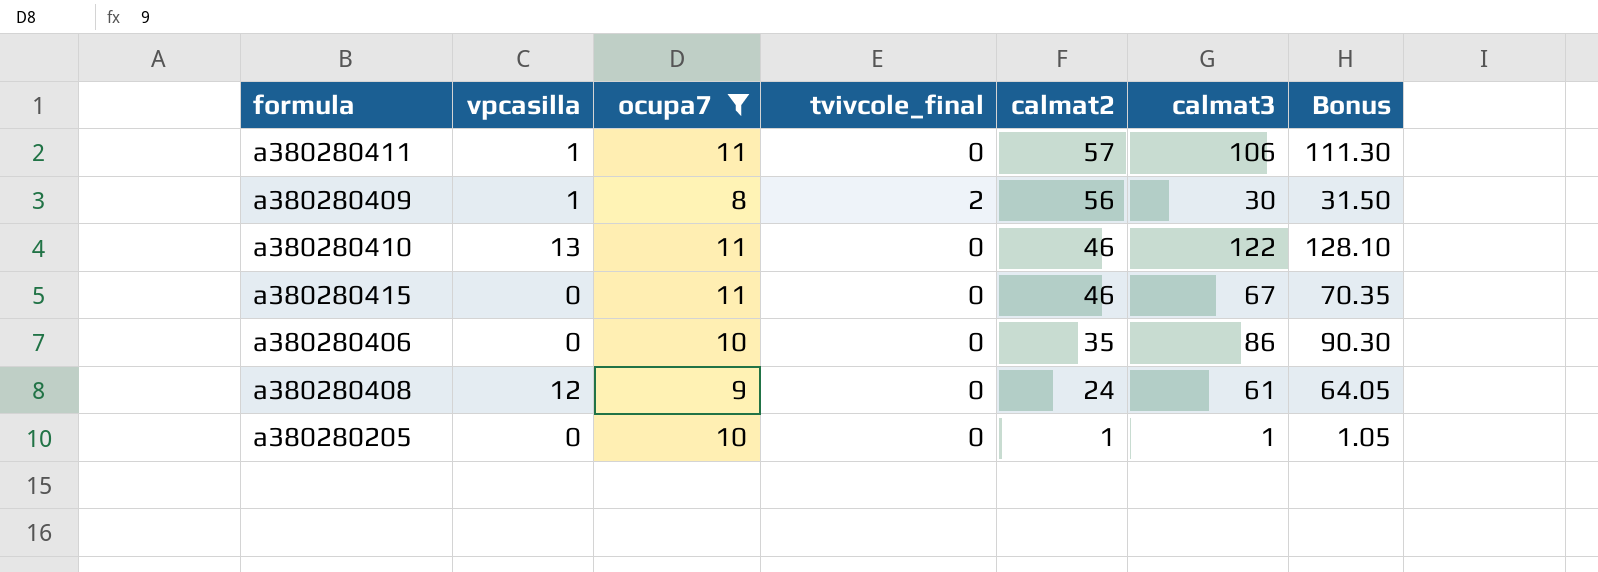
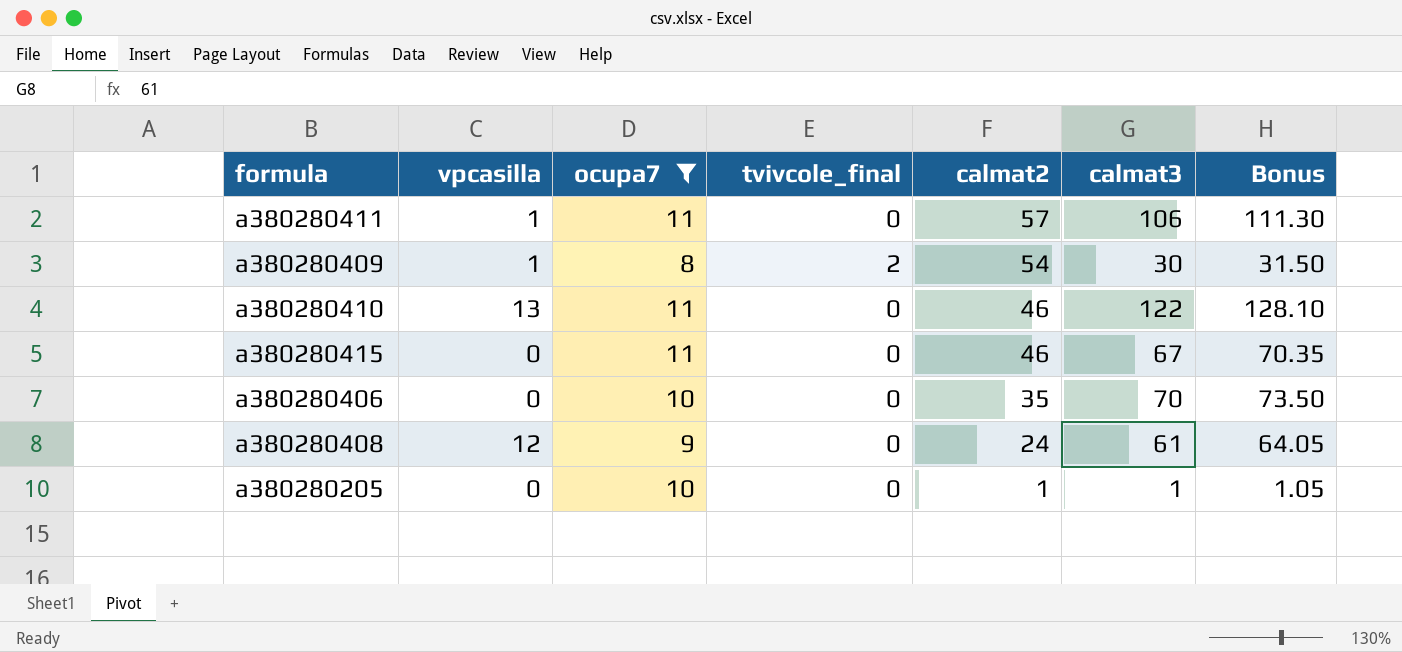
a380280409 | calmat2: 56 -> 54
a380280406 | calmat3: 86 -> 70
a380280406 | Bonus: 90.30 -> 73.50

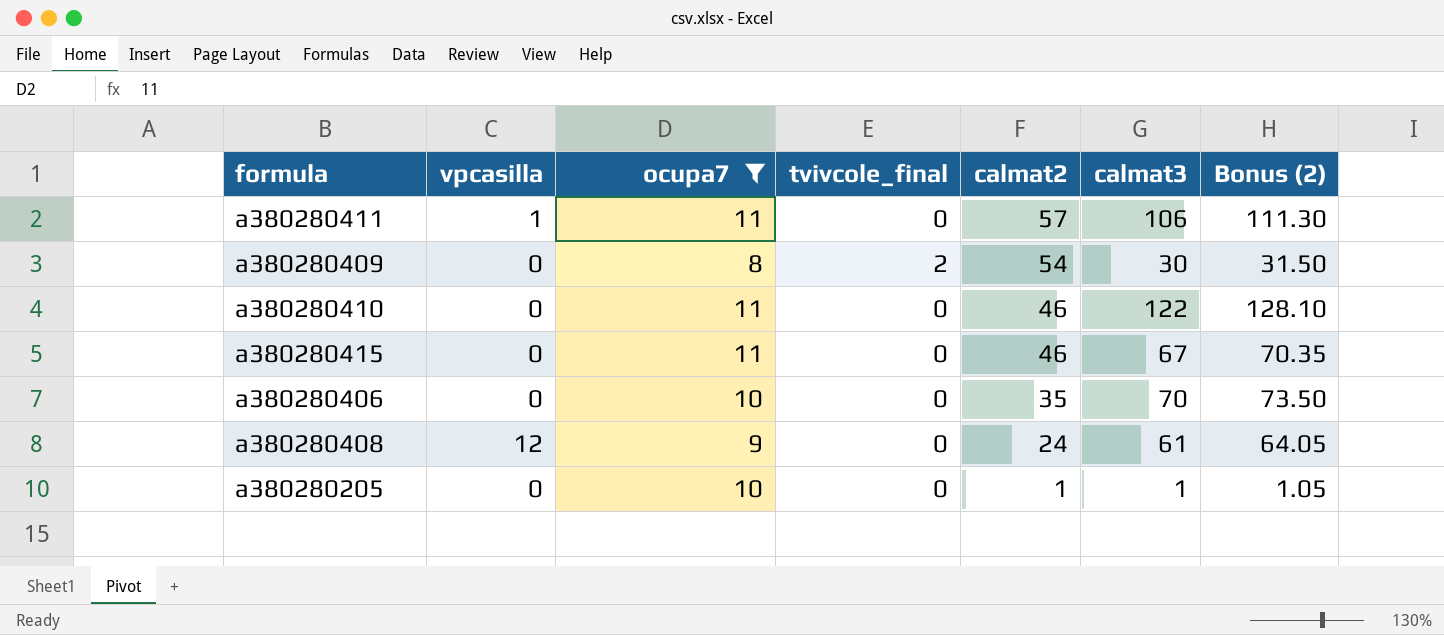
column name: Bonus -> Bonus (2)
a380280409 | vpcasilla: 1 -> 0
a380280410 | vpcasilla: 13 -> 0

